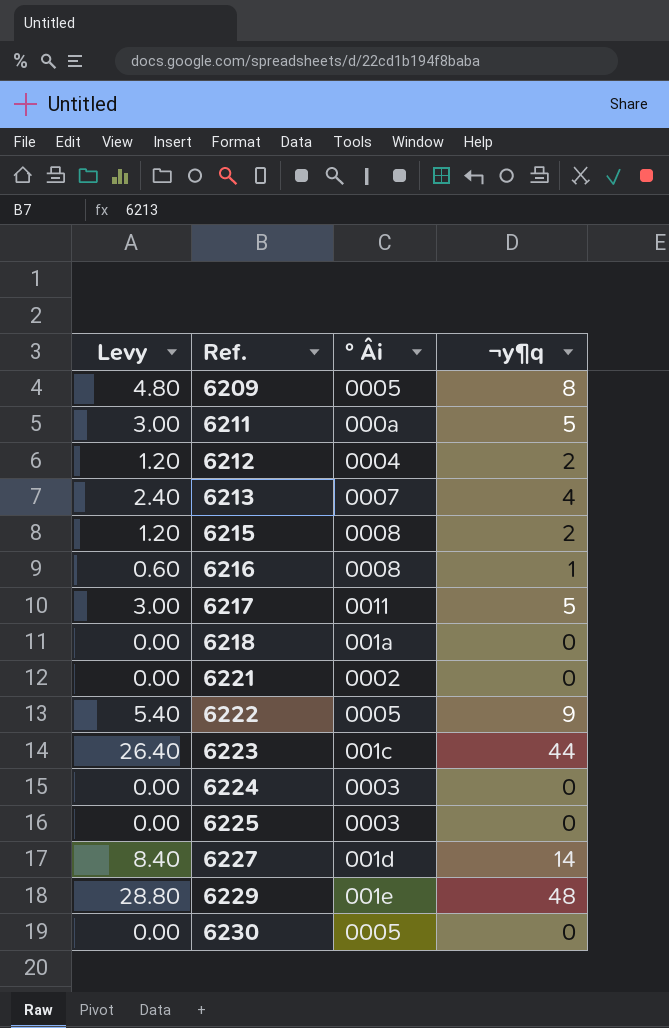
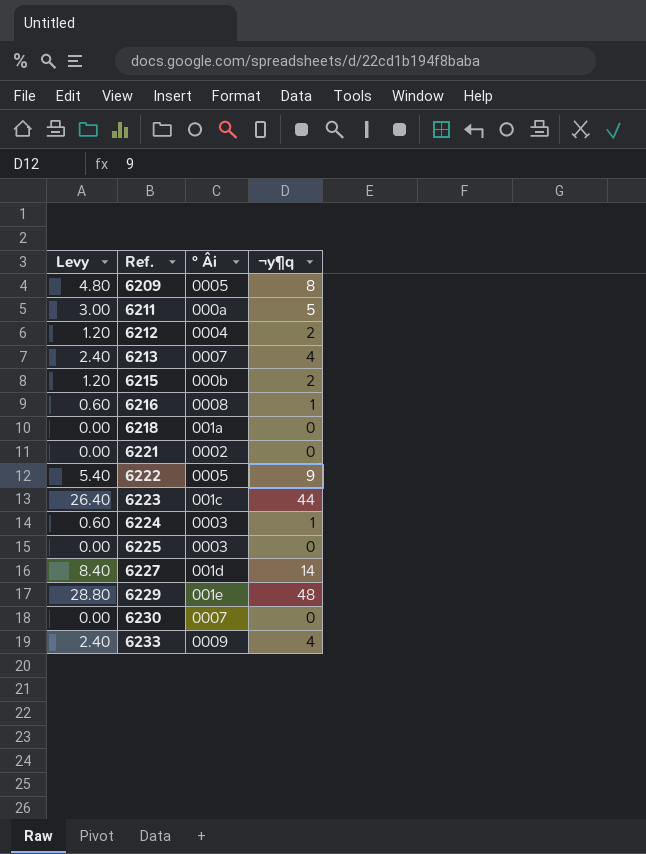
row 6217: 3.00 | 0011 | 5 -> none
6215 | ° Âi: 0008 -> 000b
6224 | Levy: 0.00 -> 0.60
6224 | ¬y¶q: 0 -> 1
6230 | ° Âi: 0005 -> 0007
row 6233: none -> 2.40 | 0009 | 4

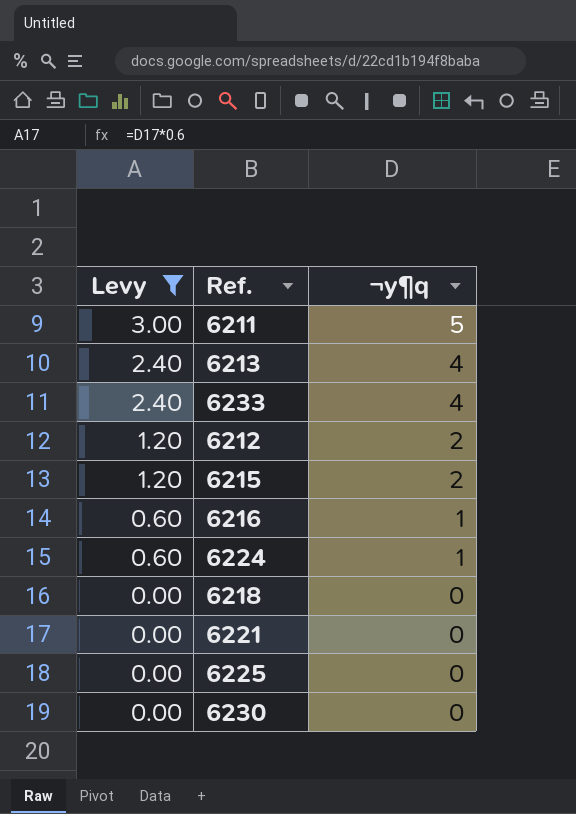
filter: none -> Levy <= 3.00
row order: Ref. ascending -> Levy descending
column ° Âi | position: 3 -> none

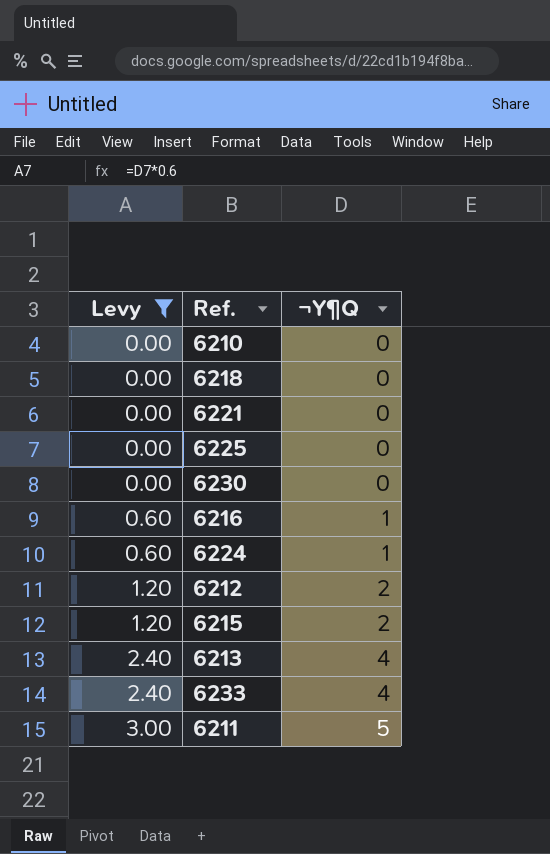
row order: Levy descending -> Levy ascending
column name: ¬y¶q -> ¬Y¶Q
row 6210: none -> 0.00 | 0

